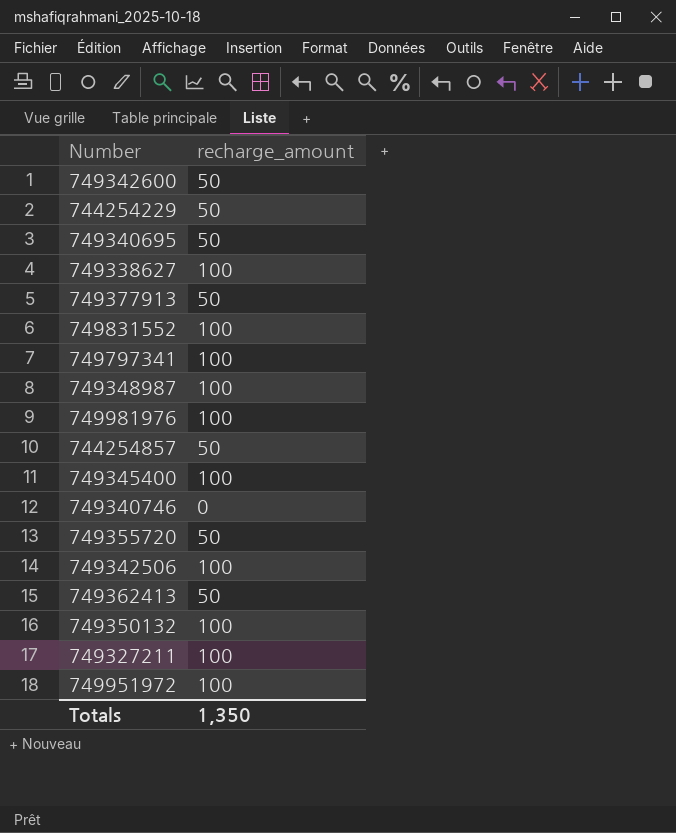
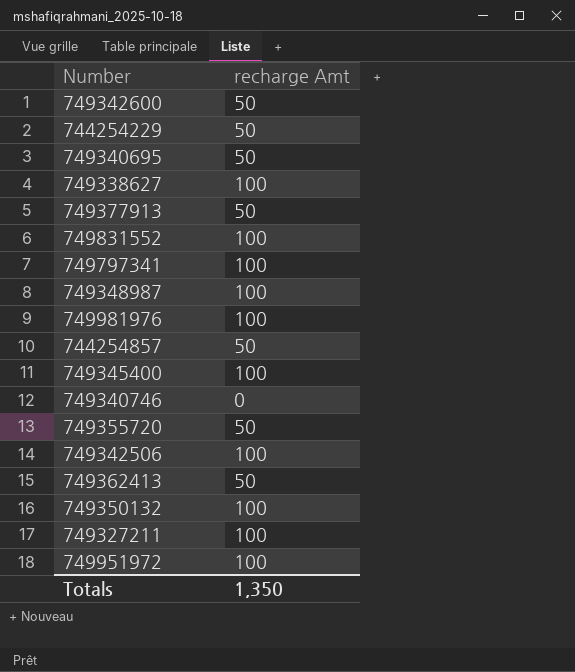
column name: recharge_amount -> recharge Amt

